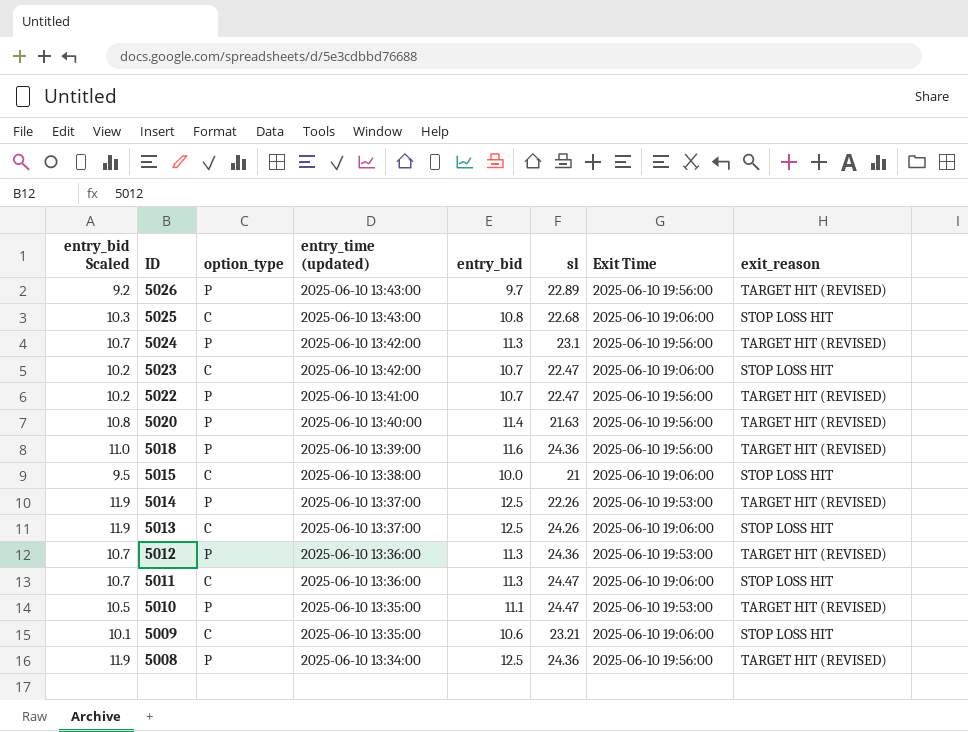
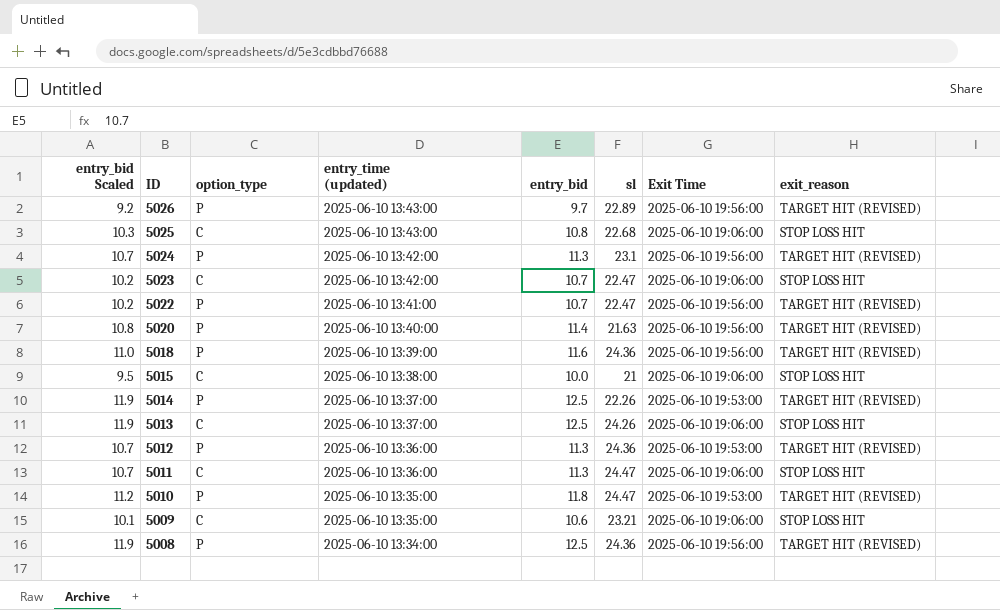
5010 | entry_bid Scaled: 10.5 -> 11.2
5010 | entry_bid: 11.1 -> 11.8

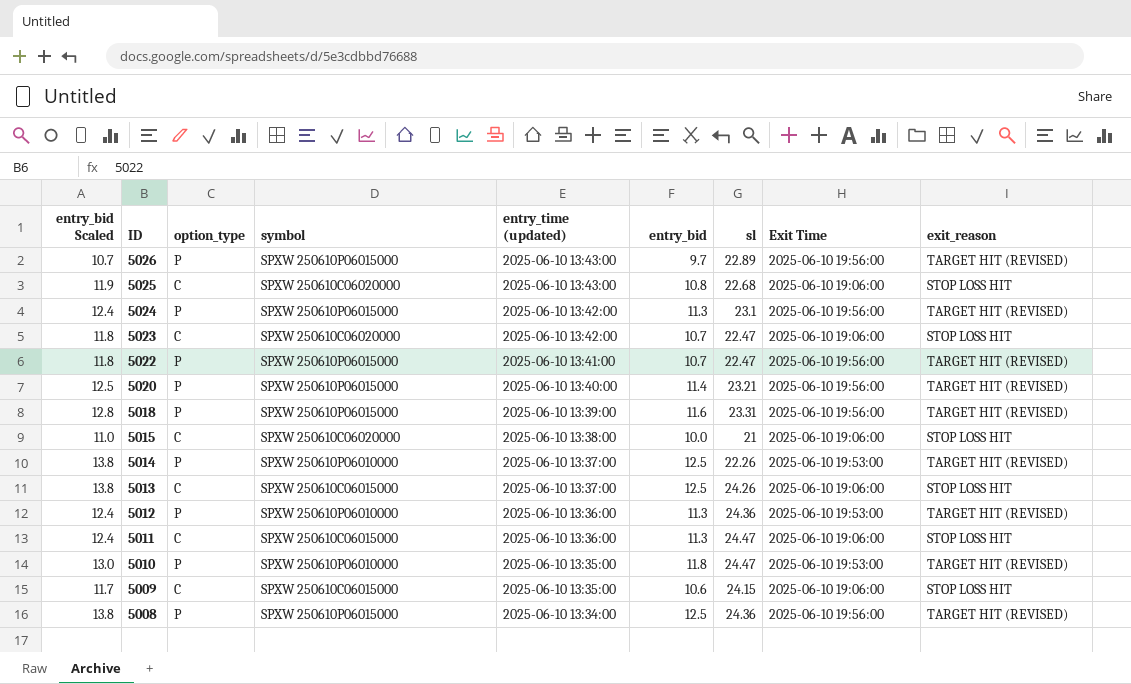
column entry_bid Scaled | formula: [entry_bid] * 0.95 -> [entry_bid] * 1.1
column symbol | position: none -> 4
5020 | sl: 21.63 -> 23.21
5018 | sl: 24.36 -> 23.31
5009 | sl: 23.21 -> 24.15

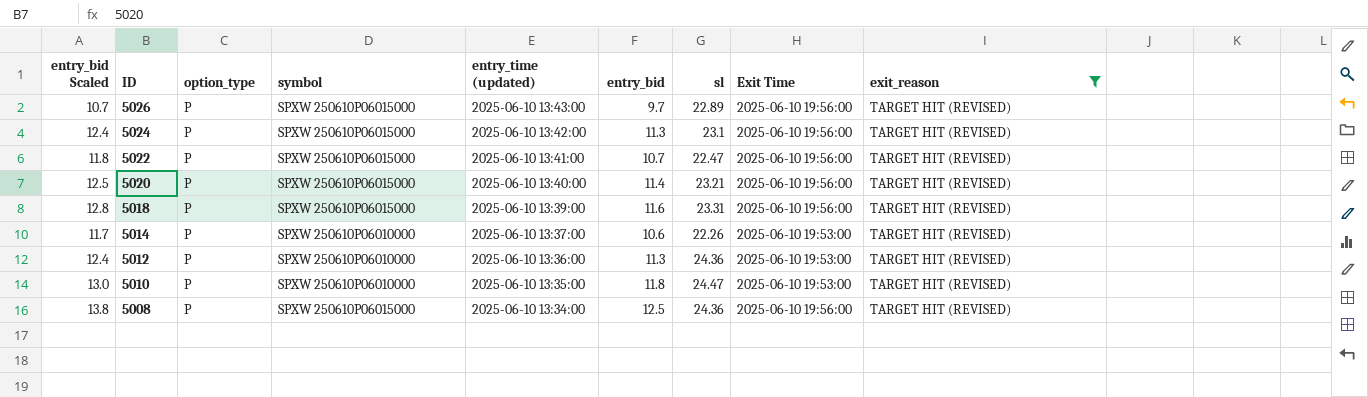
filter: none -> exit_reason = TARGET HIT (REVISED)
5014 | entry_bid Scaled: 13.8 -> 11.7
5014 | entry_bid: 12.5 -> 10.6

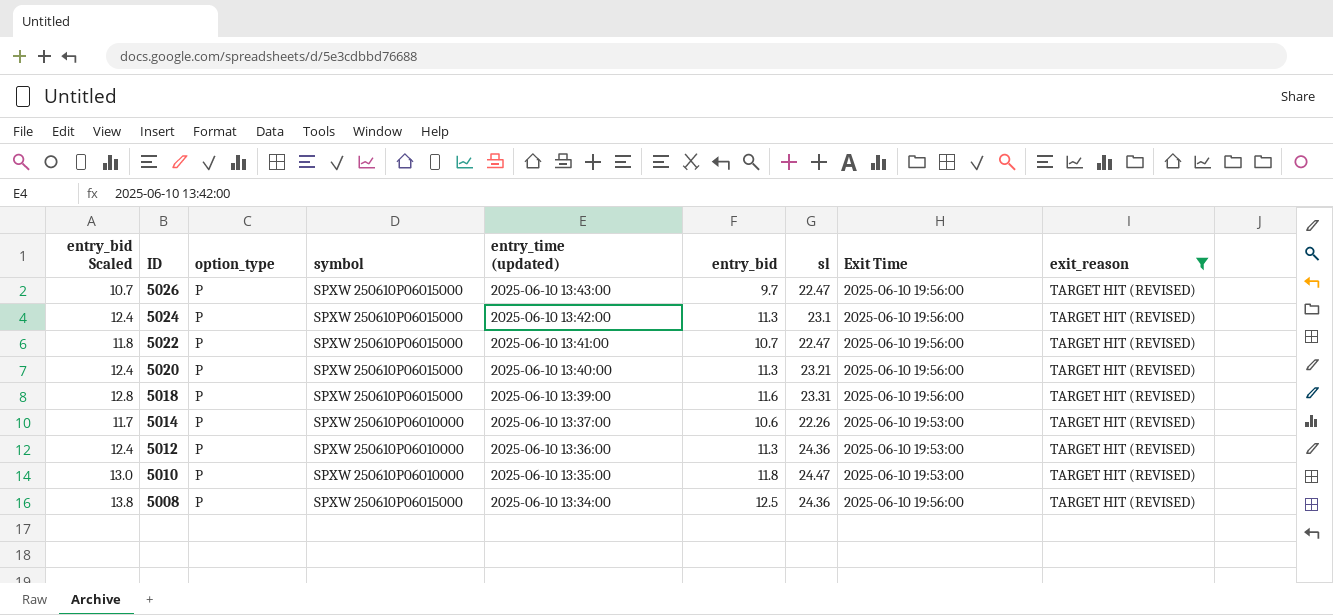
5026 | sl: 22.89 -> 22.47
5020 | entry_bid Scaled: 12.5 -> 12.4
5020 | entry_bid: 11.4 -> 11.3

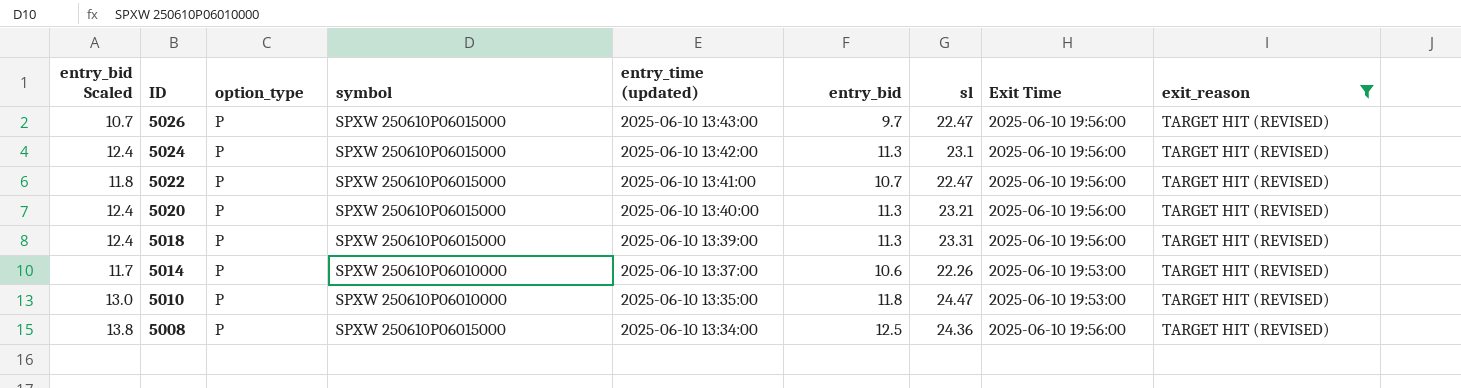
row 5012: 12.4 | P | SPXW 250610P06010000 | 2025-06-10 13:36:00 | 11.3 | 24.36 | 2025-06-10 19:53:00 | TARGET HIT (REVISED) -> none
5018 | entry_bid Scaled: 12.8 -> 12.4
5018 | entry_bid: 11.6 -> 11.3

